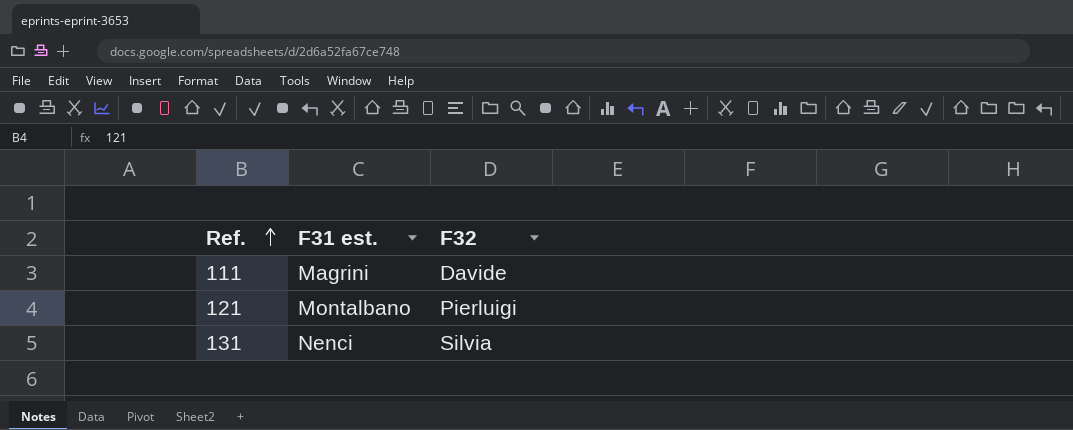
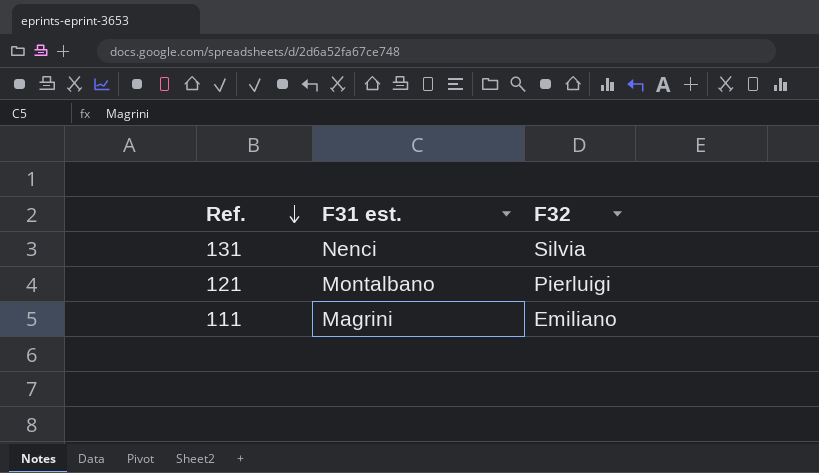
row order: Ref. ascending -> Ref. descending
111 | F32: Davide -> Emiliano

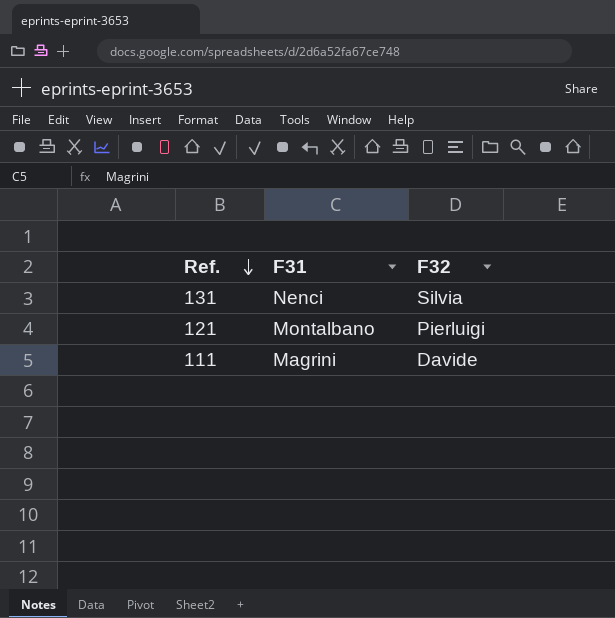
column name: F31 est. -> F31
111 | F32: Emiliano -> Davide

